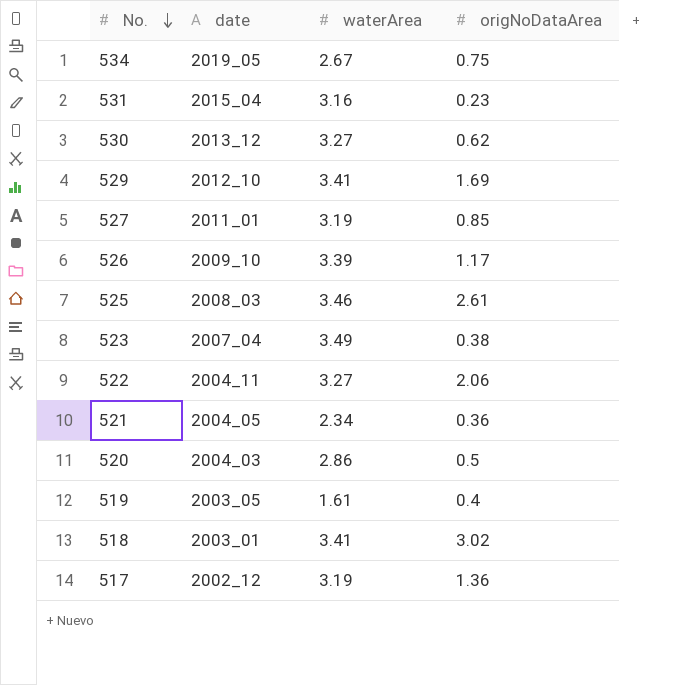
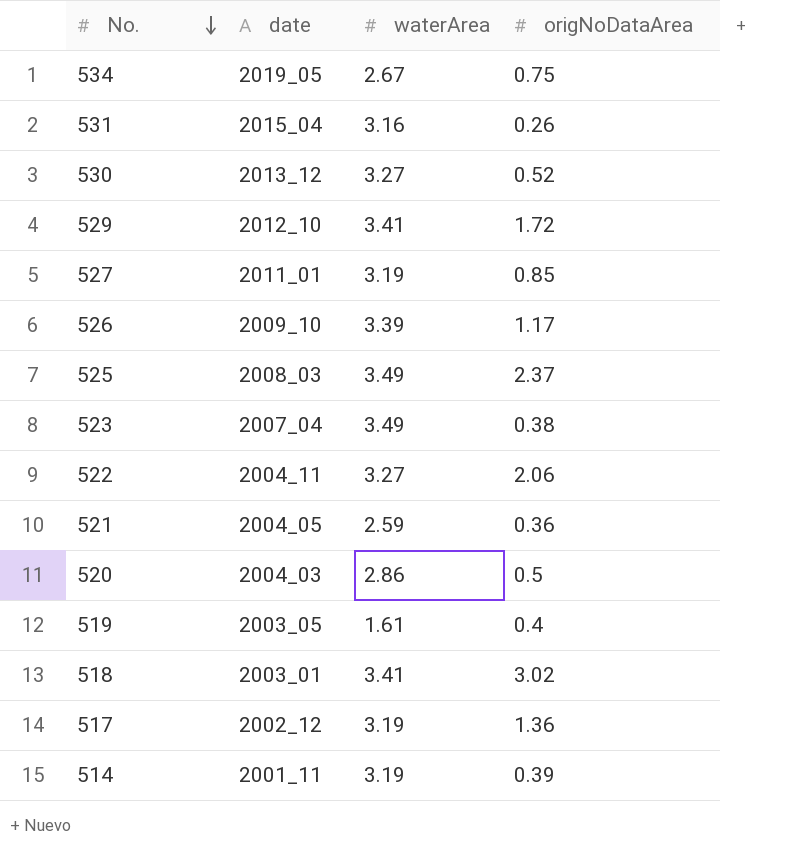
531 | origNoDataArea: 0.23 -> 0.26
530 | origNoDataArea: 0.62 -> 0.52
529 | origNoDataArea: 1.69 -> 1.72
525 | waterArea: 3.46 -> 3.49
525 | origNoDataArea: 2.61 -> 2.37
521 | waterArea: 2.34 -> 2.59
row 514: none -> 2001_11 | 3.19 | 0.39

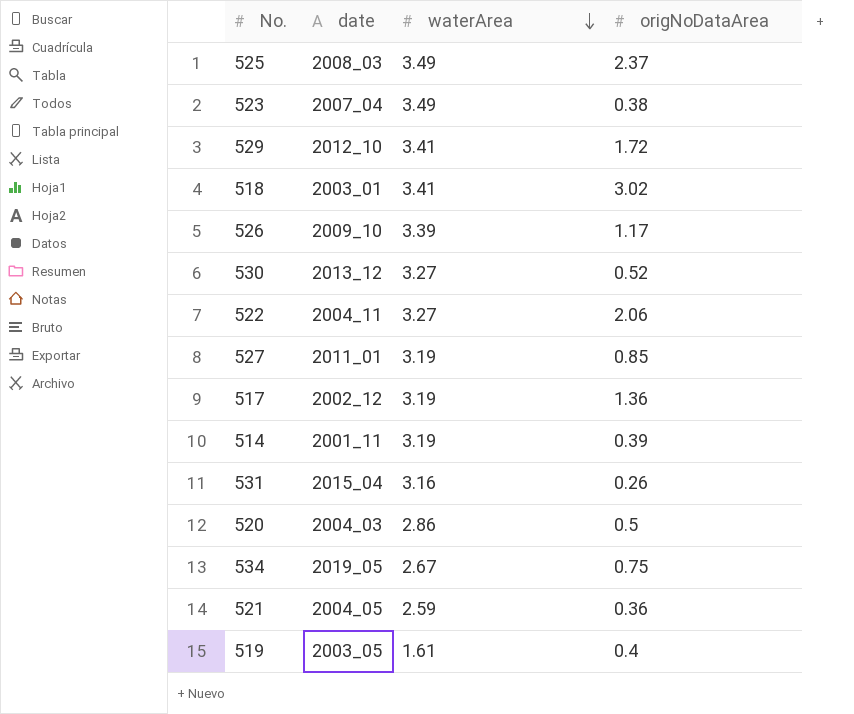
row order: No. descending -> waterArea descending

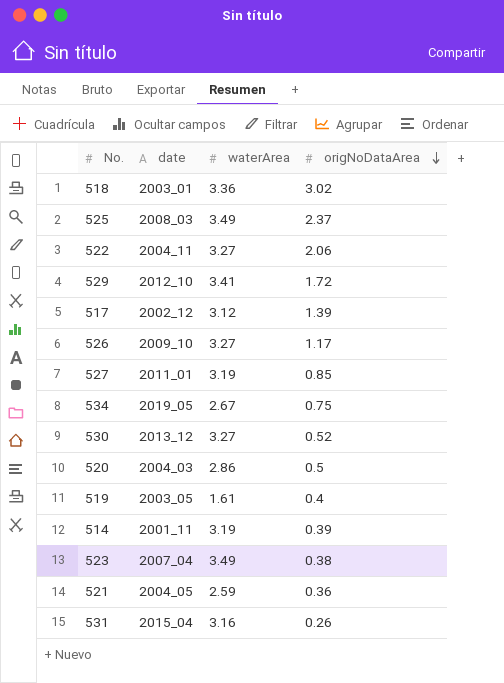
row order: waterArea descending -> origNoDataArea descending
518 | waterArea: 3.41 -> 3.36
517 | waterArea: 3.19 -> 3.12
517 | origNoDataArea: 1.36 -> 1.39
526 | waterArea: 3.39 -> 3.27

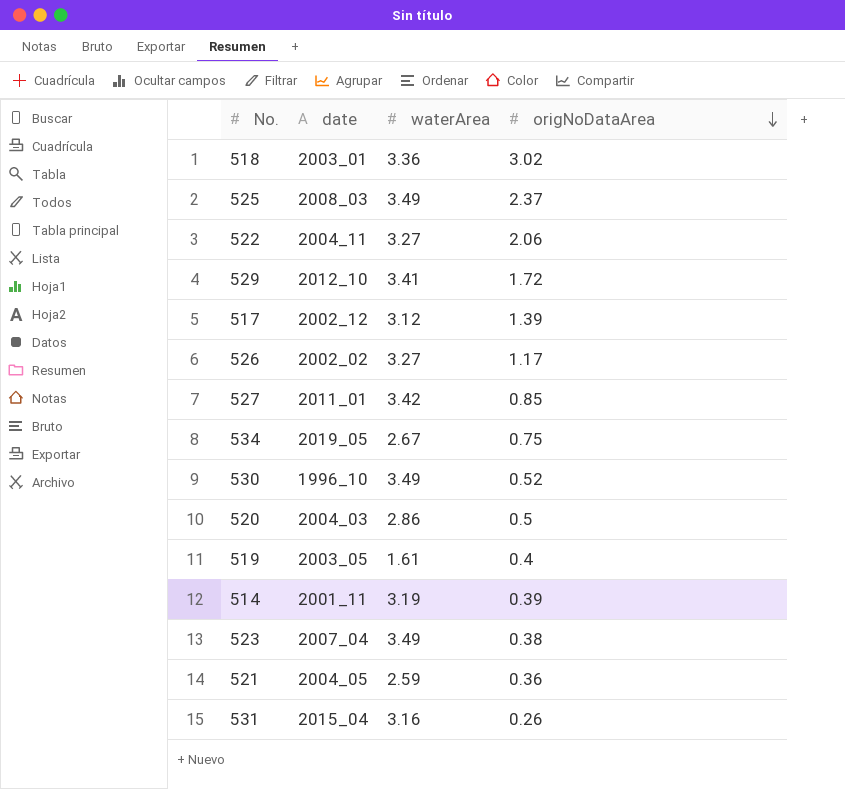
526 | date: 2009_10 -> 2002_02
527 | waterArea: 3.19 -> 3.42
530 | date: 2013_12 -> 1996_10
530 | waterArea: 3.27 -> 3.49

